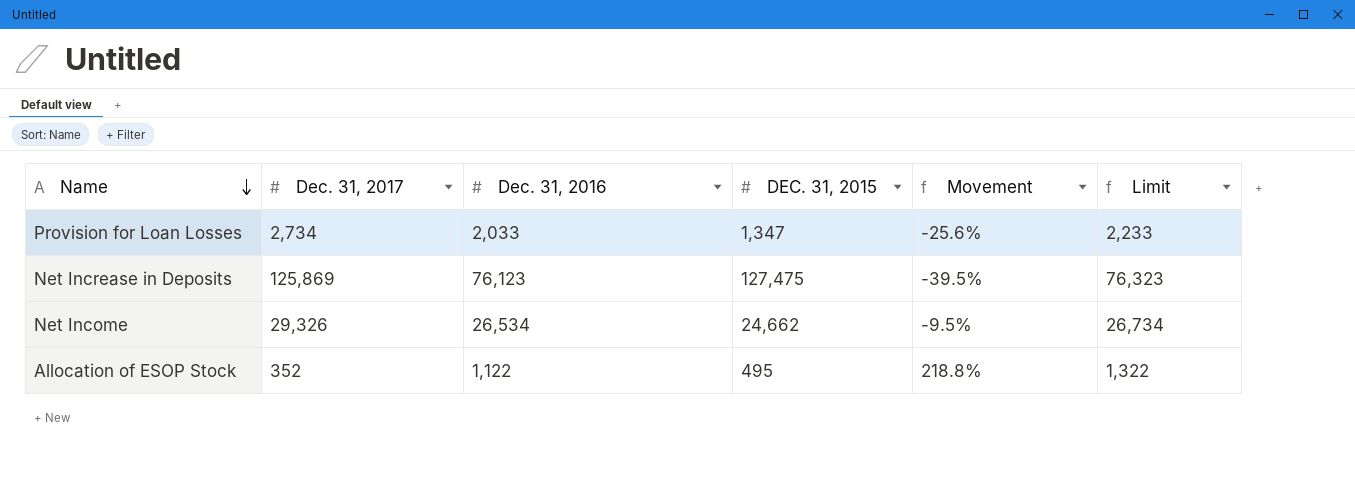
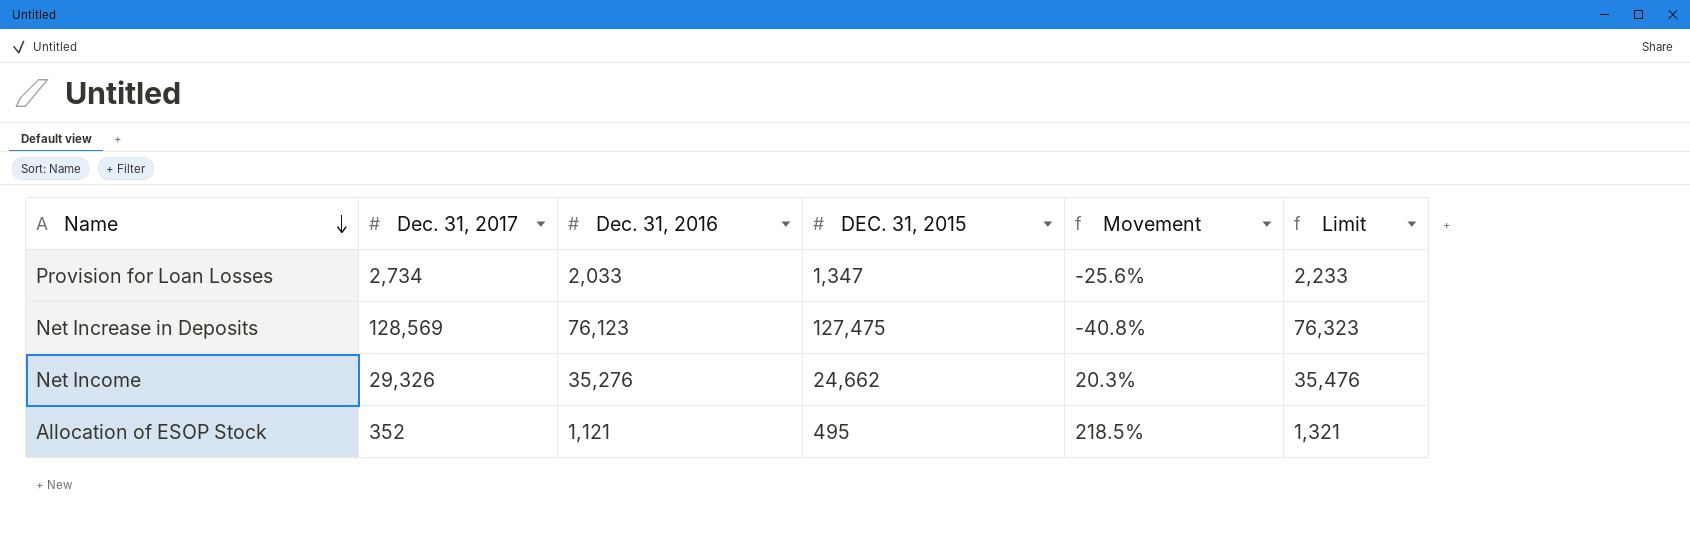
Net Increase in Deposits | Dec. 31, 2017: 125,869 -> 128,569
Net Increase in Deposits | Movement: -39.5% -> -40.8%
Net Income | Dec. 31, 2016: 26,534 -> 35,276
Net Income | Movement: -9.5% -> 20.3%
Net Income | Limit: 26,734 -> 35,476
Allocation of ESOP Stock | Dec. 31, 2016: 1,122 -> 1,121
Allocation of ESOP Stock | Movement: 218.8% -> 218.5%
Allocation of ESOP Stock | Limit: 1,322 -> 1,321

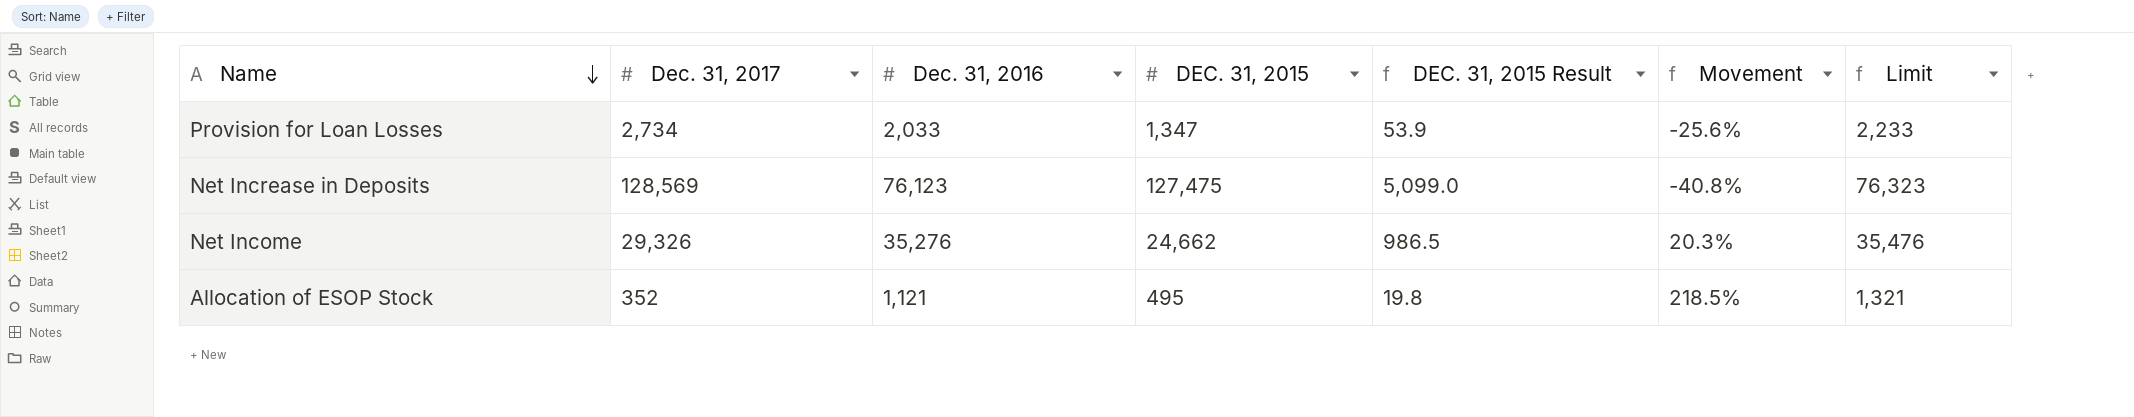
column DEC. 31, 2015 Result | formula: none -> [DEC. 31, 2015] * 0.04

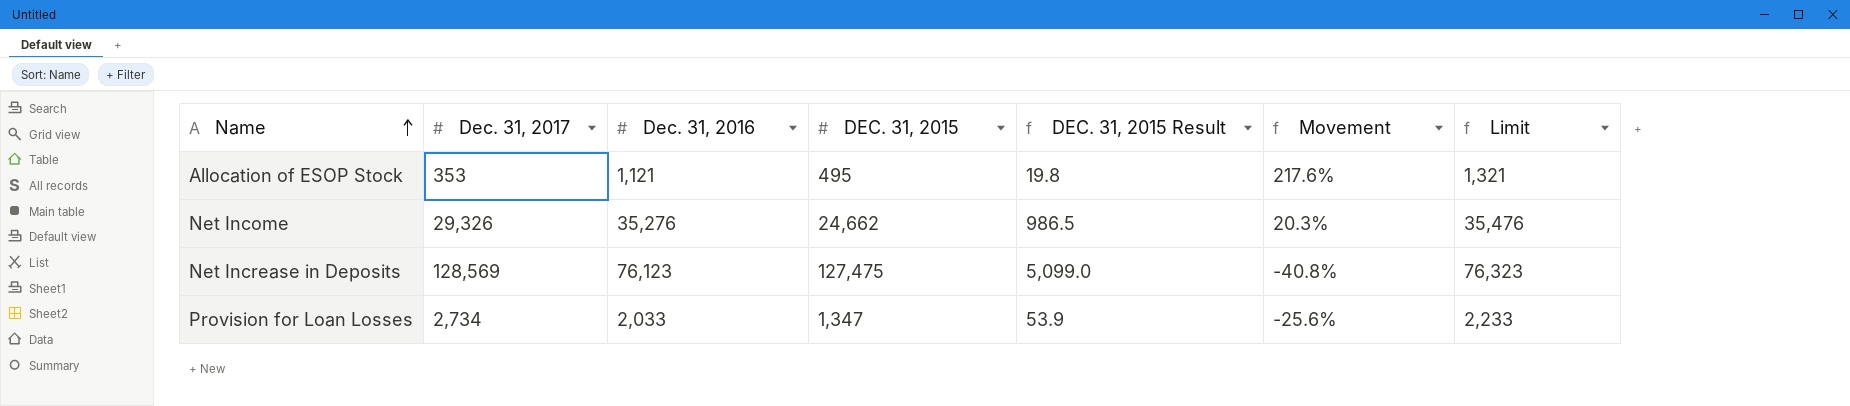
row order: Name descending -> Name ascending
Allocation of ESOP Stock | Dec. 31, 2017: 352 -> 353
Allocation of ESOP Stock | Movement: 218.5% -> 217.6%

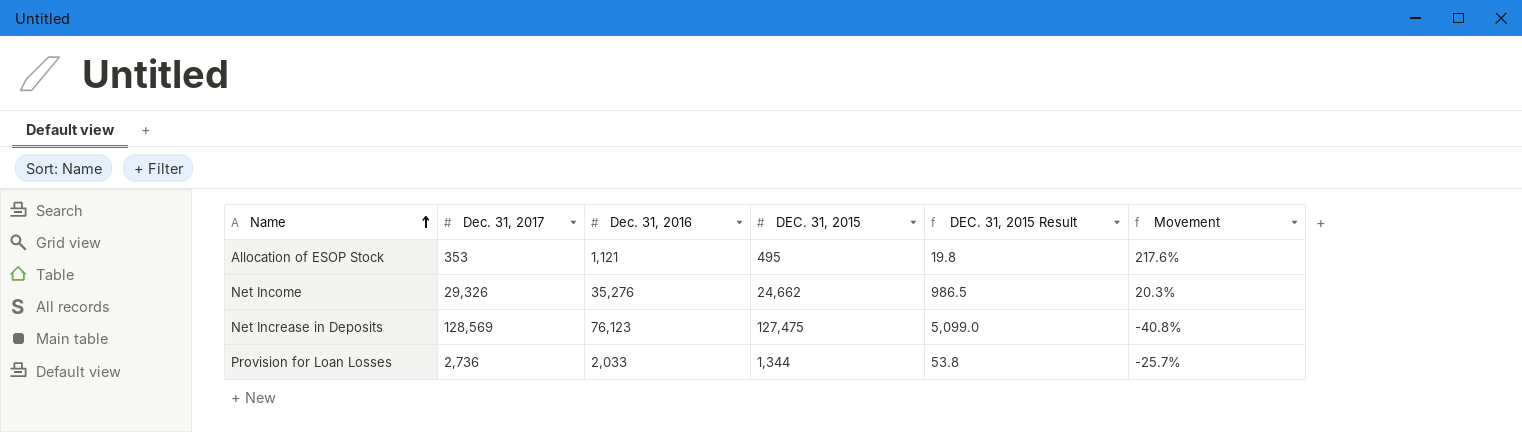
column Limit | formula: [Dec. 31, 2016] + 200 -> none
Provision for Loan Losses | Dec. 31, 2017: 2,734 -> 2,736
Provision for Loan Losses | DEC. 31, 2015: 1,347 -> 1,344
Provision for Loan Losses | DEC. 31, 2015 Result: 53.9 -> 53.8
Provision for Loan Losses | Movement: -25.6% -> -25.7%

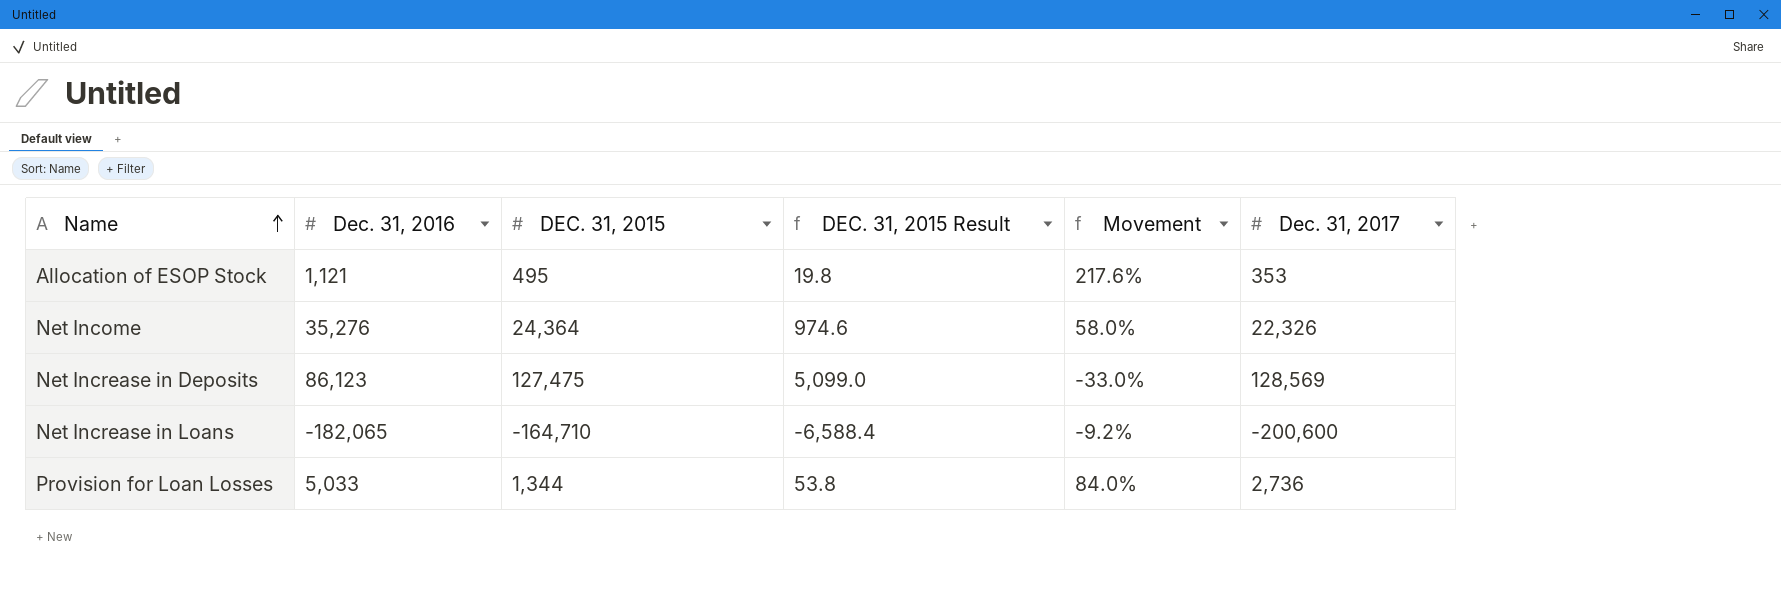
column Dec. 31, 2017 | position: 2 -> 6
Net Income | DEC. 31, 2015: 24,662 -> 24,364
Net Income | DEC. 31, 2015 Result: 986.5 -> 974.6
Net Income | Movement: 20.3% -> 58.0%
Net Income | Dec. 31, 2017: 29,326 -> 22,326
Net Increase in Deposits | Dec. 31, 2016: 76,123 -> 86,123
Net Increase in Deposits | Movement: -40.8% -> -33.0%
row Net Increase in Loans: none -> -182,065 | -164,710 | -6,588.4 | -9.2% | -200,600
Provision for Loan Losses | Dec. 31, 2016: 2,033 -> 5,033
Provision for Loan Losses | Movement: -25.7% -> 84.0%

